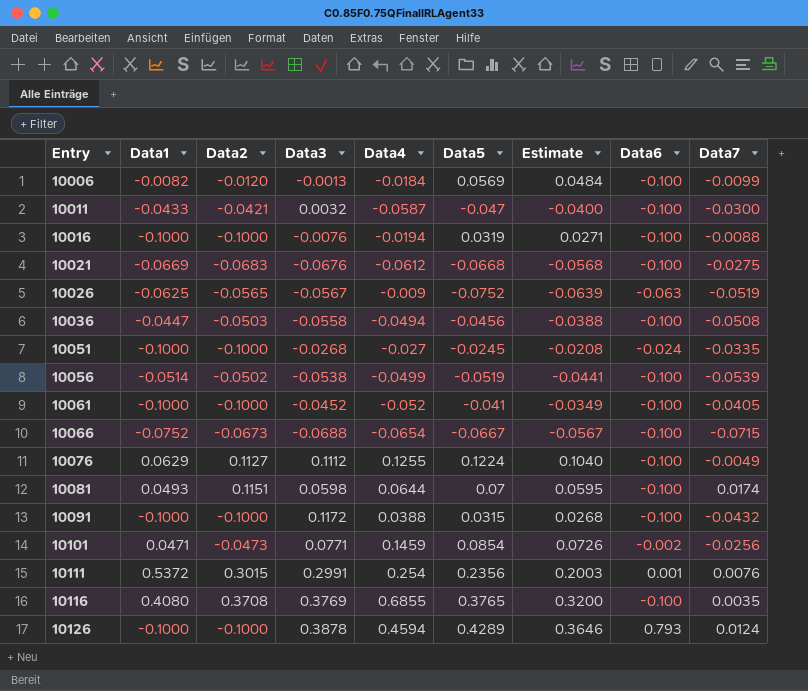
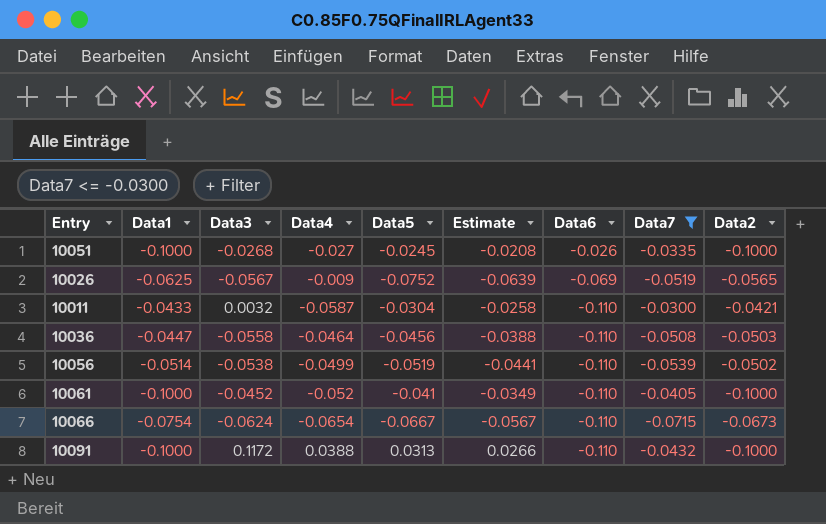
filter: none -> Data7 <= -0.0300
row order: Entry ascending -> Data6 descending
column Data2 | position: 3 -> 9
10051 | Data6: -0.024 -> -0.026
10026 | Data6: -0.063 -> -0.069
10011 | Data5: -0.047 -> -0.0304
10011 | Estimate: -0.0400 -> -0.0258
10011 | Data6: -0.100 -> -0.110
10036 | Data4: -0.0494 -> -0.0464
10036 | Data6: -0.100 -> -0.110
10056 | Data6: -0.100 -> -0.110
10061 | Data6: -0.100 -> -0.110
10066 | Data1: -0.0752 -> -0.0754
10066 | Data3: -0.0688 -> -0.0624
10066 | Data6: -0.100 -> -0.110
10091 | Data5: 0.0315 -> 0.0313
10091 | Estimate: 0.0268 -> 0.0266
10091 | Data6: -0.100 -> -0.110

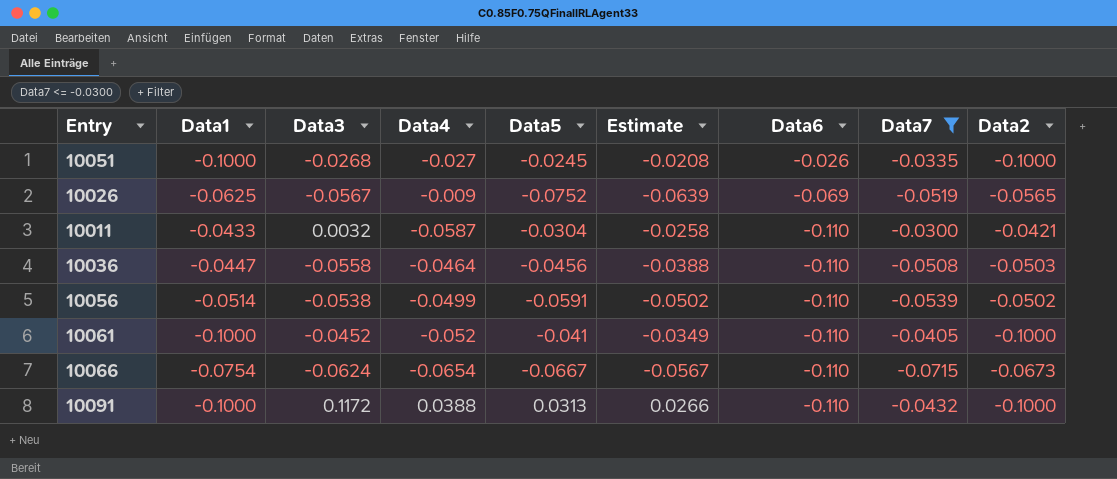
10056 | Data5: -0.0519 -> -0.0591
10056 | Estimate: -0.0441 -> -0.0502

